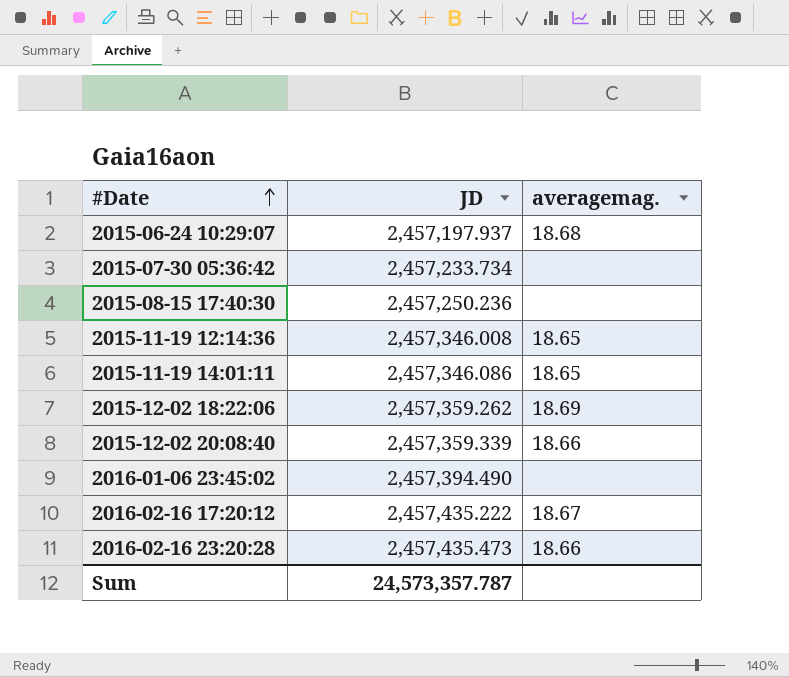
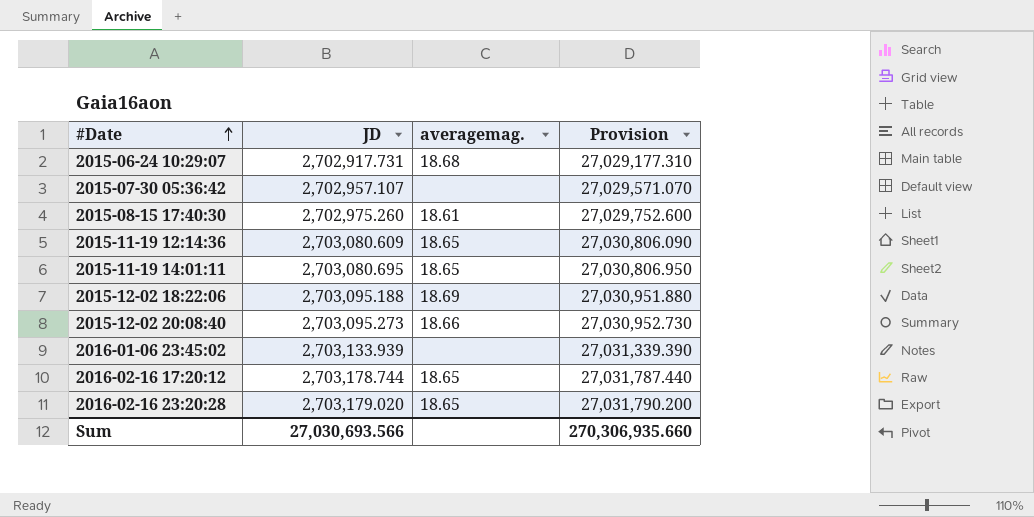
column Provision | formula: none -> [JD] * 10
2015-06-24 10:29:07 | JD: 2,457,197.937 -> 2,702,917.731
2015-07-30 05:36:42 | JD: 2,457,233.734 -> 2,702,957.107
2015-08-15 17:40:30 | JD: 2,457,250.236 -> 2,702,975.260
2015-08-15 17:40:30 | averagemag.: none -> 18.61
2015-11-19 12:14:36 | JD: 2,457,346.008 -> 2,703,080.609
2015-11-19 14:01:11 | JD: 2,457,346.086 -> 2,703,080.695
2015-12-02 18:22:06 | JD: 2,457,359.262 -> 2,703,095.188
2015-12-02 20:08:40 | JD: 2,457,359.339 -> 2,703,095.273
2016-01-06 23:45:02 | JD: 2,457,394.490 -> 2,703,133.939
2016-02-16 17:20:12 | JD: 2,457,435.222 -> 2,703,178.744
2016-02-16 17:20:12 | averagemag.: 18.67 -> 18.65
2016-02-16 23:20:28 | JD: 2,457,435.473 -> 2,703,179.020
2016-02-16 23:20:28 | averagemag.: 18.66 -> 18.65
Sum | JD: 24,573,357.787 -> 27,030,693.566

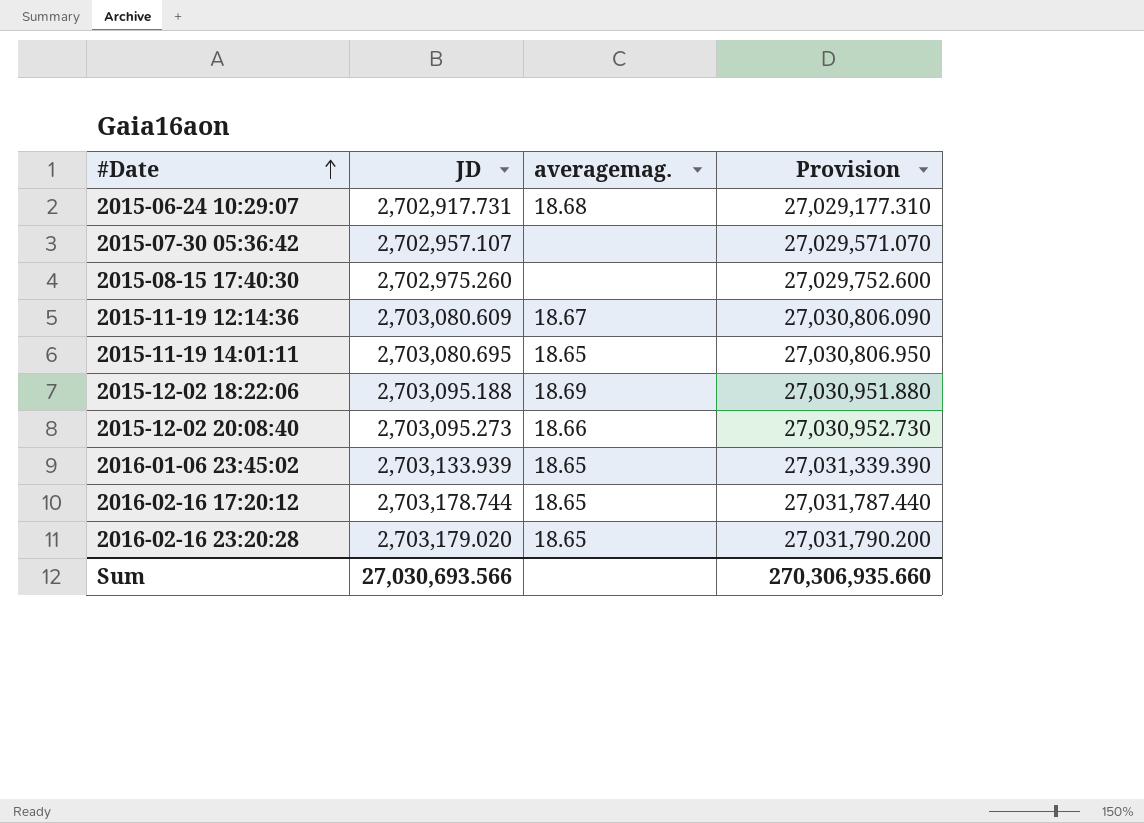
2015-08-15 17:40:30 | averagemag.: 18.61 -> none
2015-11-19 12:14:36 | averagemag.: 18.65 -> 18.67
2016-01-06 23:45:02 | averagemag.: none -> 18.65

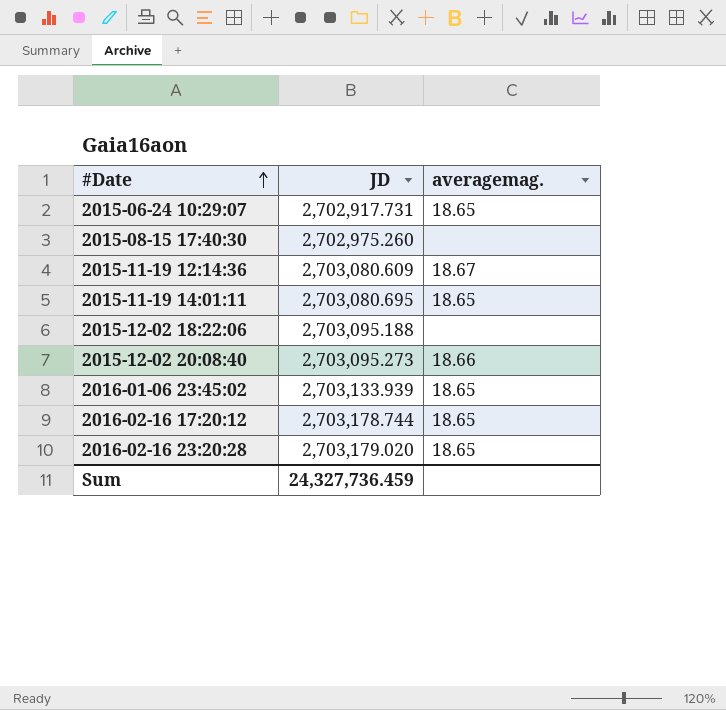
column Provision | formula: [JD] * 10 -> none
row 2015-07-30 05:36:42: 2,702,957.107 | none | 27,029,571.070 -> none
2015-06-24 10:29:07 | averagemag.: 18.68 -> 18.65
2015-12-02 18:22:06 | averagemag.: 18.69 -> none
Sum | JD: 27,030,693.566 -> 24,327,736.459

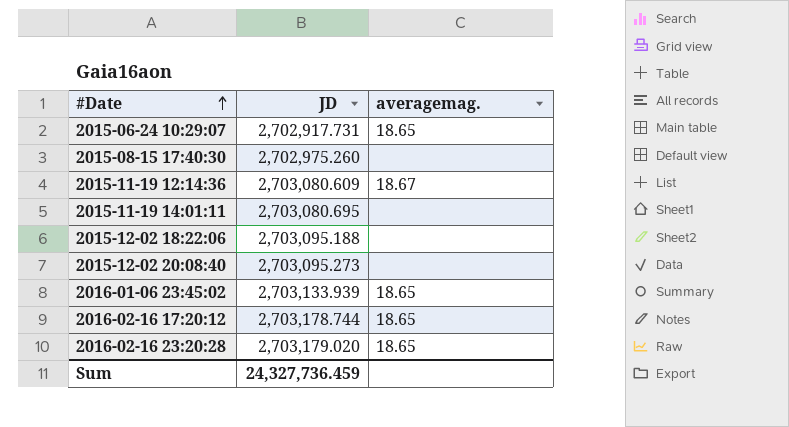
2015-11-19 14:01:11 | averagemag.: 18.65 -> none
2015-12-02 20:08:40 | averagemag.: 18.66 -> none

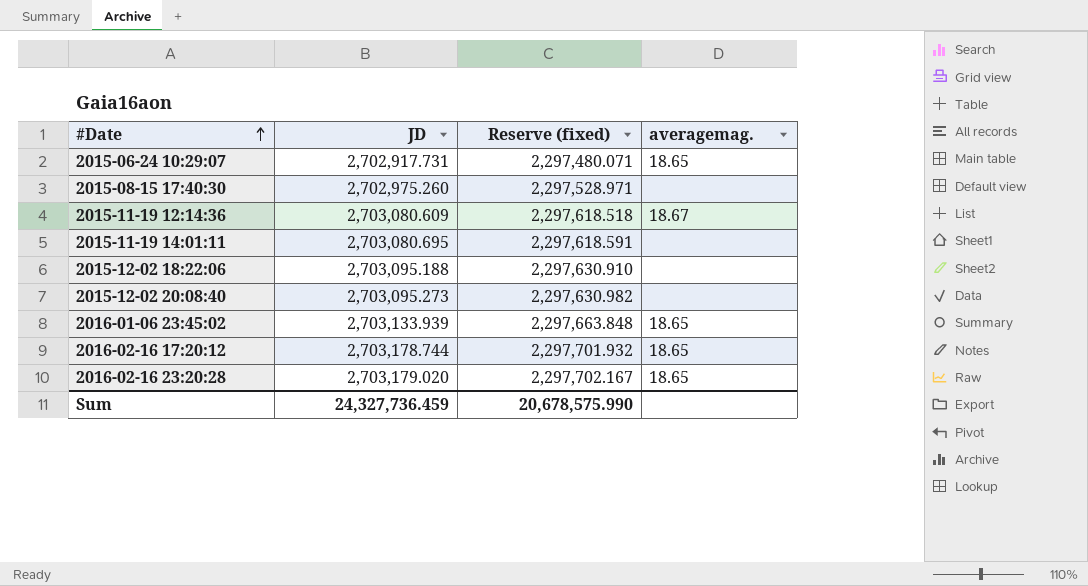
column Reserve (fixed) | formula: none -> [JD] * 0.85

